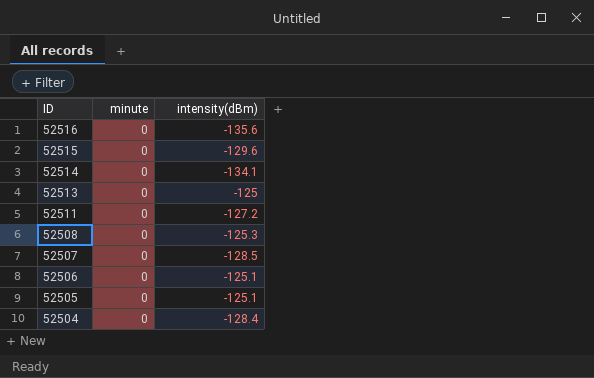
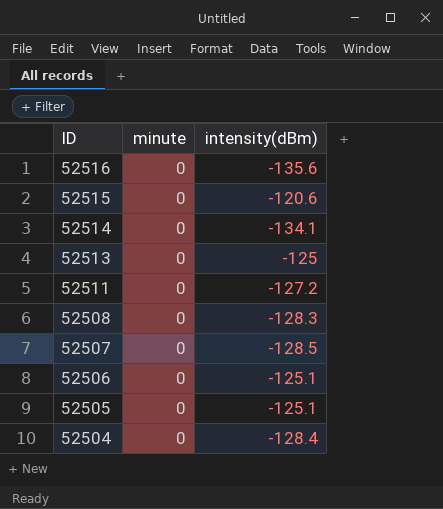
52515 | intensity(dBm): -129.6 -> -120.6
52508 | intensity(dBm): -125.3 -> -128.3

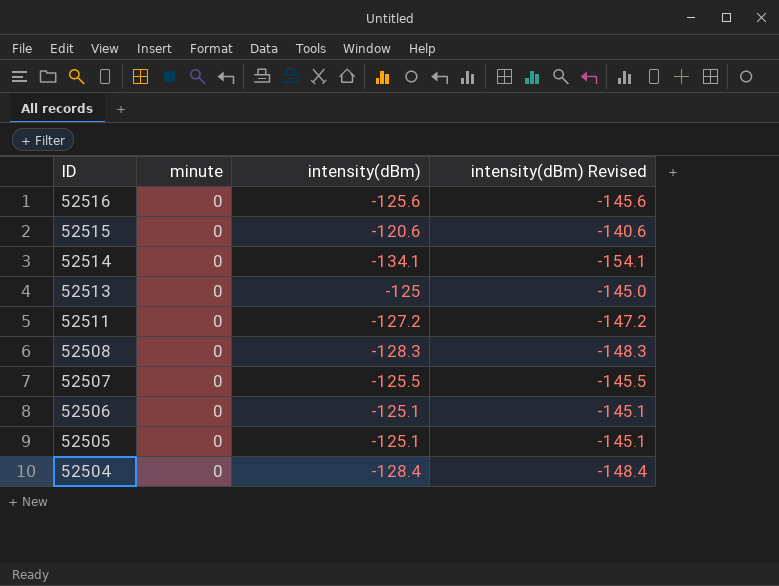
column intensity(dBm) Revised | formula: none -> [intensity(dBm)] - 20
52516 | intensity(dBm): -135.6 -> -125.6
52507 | intensity(dBm): -128.5 -> -125.5

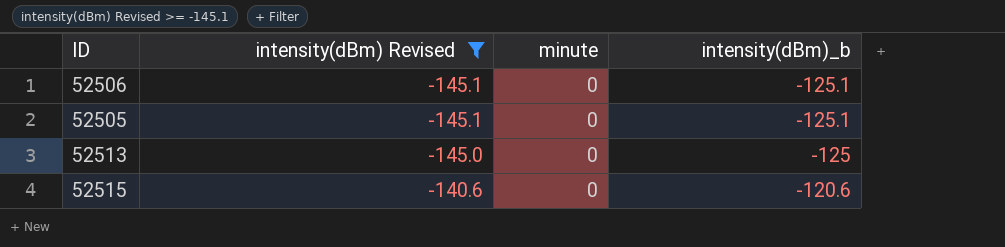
filter: none -> intensity(dBm) Revised >= -145.1
row order: ID descending -> intensity(dBm) Revised ascending
column intensity(dBm) Revised | position: 4 -> 2
column name: intensity(dBm) -> intensity(dBm)_b

